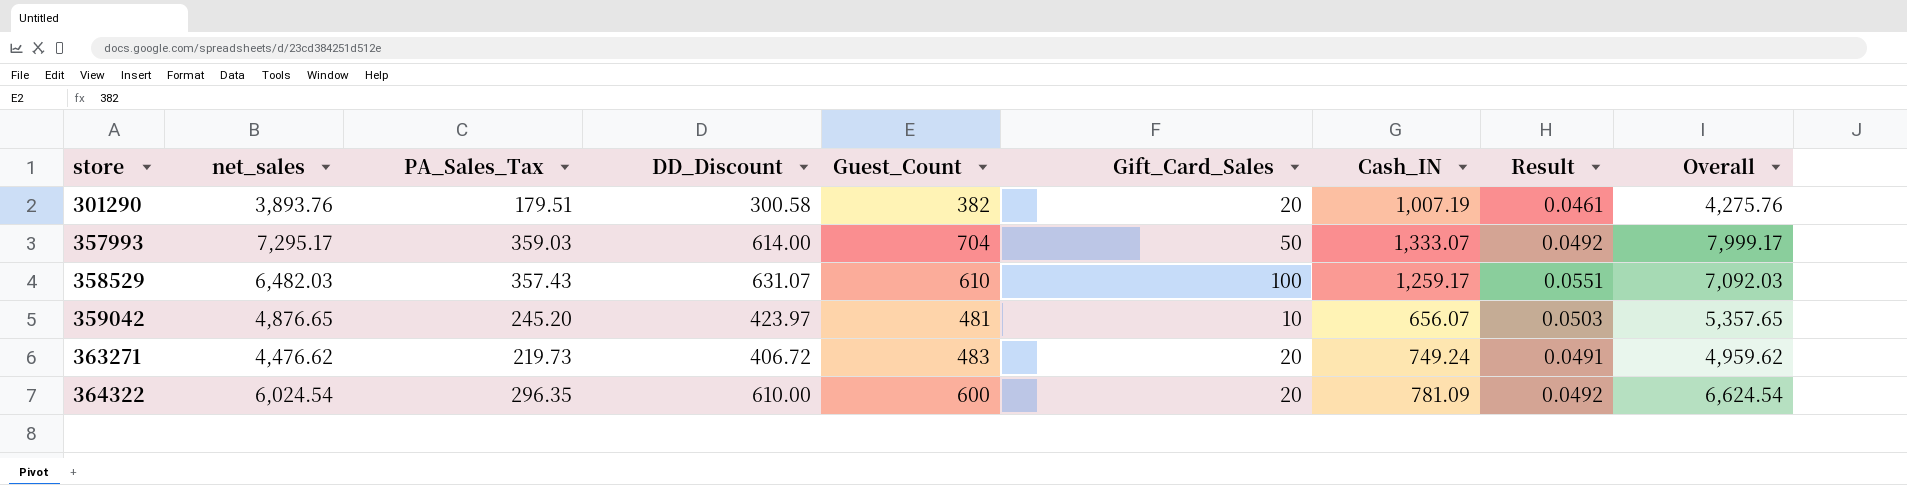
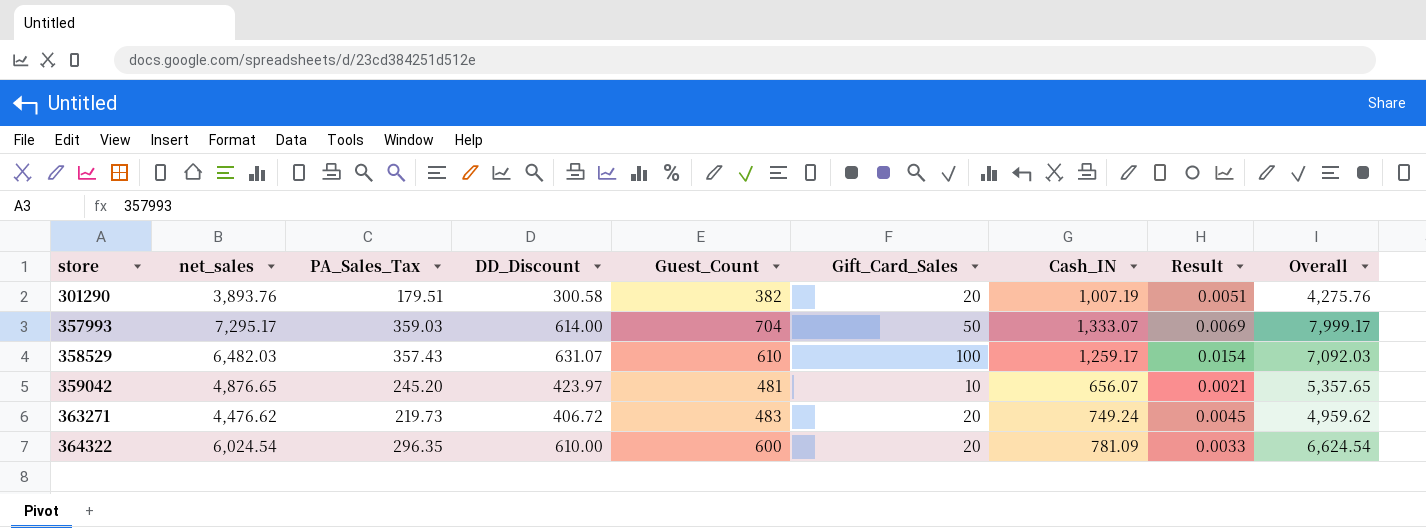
column Result | formula: [PA_Sales_Tax] / [net_sales] -> [Gift_Card_Sales] / [net_sales]

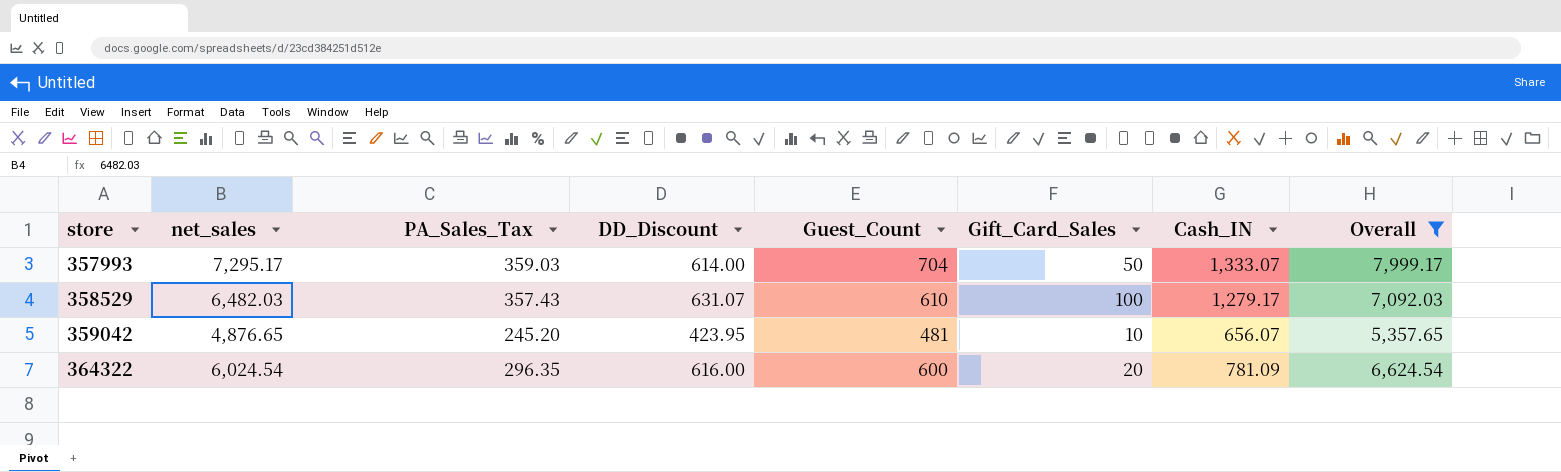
filter: none -> Overall >= 5,357.65
column Result | formula: [Gift_Card_Sales] / [net_sales] -> none
358529 | Cash_IN: 1,259.17 -> 1,279.17
359042 | DD_Discount: 423.97 -> 423.95
364322 | DD_Discount: 610.00 -> 616.00

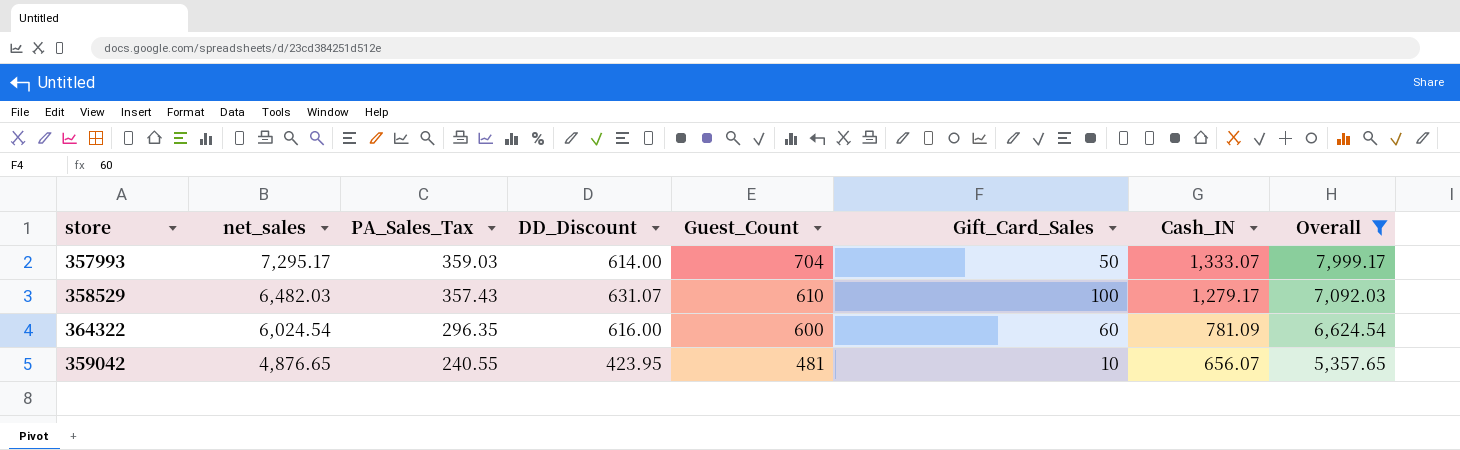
row order: store ascending -> net_sales descending
364322 | Gift_Card_Sales: 20 -> 60
359042 | PA_Sales_Tax: 245.20 -> 240.55

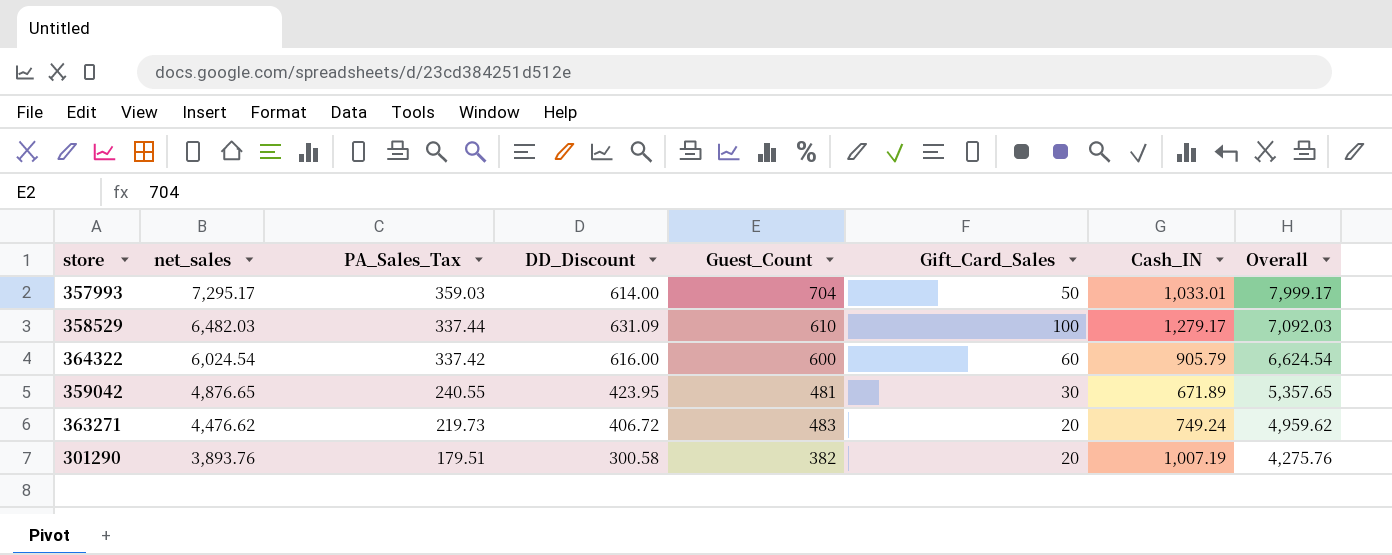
filter: Overall >= 5,357.65 -> none
357993 | Cash_IN: 1,333.07 -> 1,033.01
358529 | PA_Sales_Tax: 357.43 -> 337.44
358529 | DD_Discount: 631.07 -> 631.09
364322 | PA_Sales_Tax: 296.35 -> 337.42
364322 | Cash_IN: 781.09 -> 905.79
359042 | Gift_Card_Sales: 10 -> 30
359042 | Cash_IN: 656.07 -> 671.89

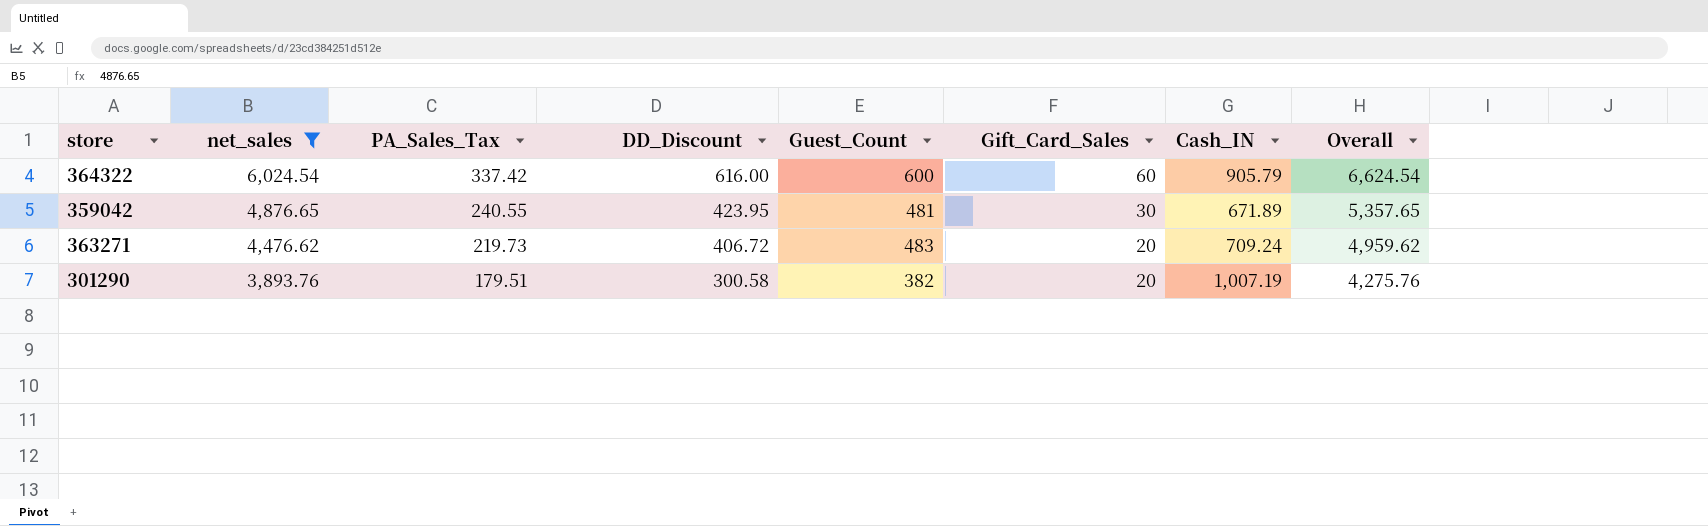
filter: none -> net_sales <= 6,024.54
363271 | Cash_IN: 749.24 -> 709.24

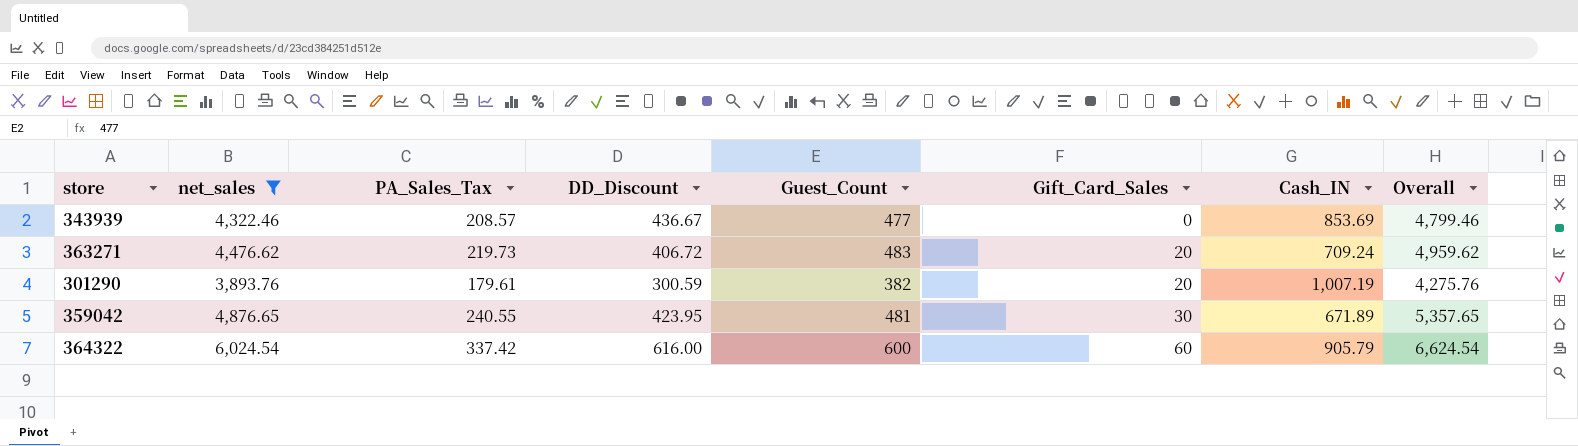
row order: net_sales descending -> Gift_Card_Sales ascending
row 343939: none -> 4,322.46 | 208.57 | 436.67 | 477 | 0 | 853.69 | 4,799.46
301290 | PA_Sales_Tax: 179.51 -> 179.61
301290 | DD_Discount: 300.58 -> 300.59

